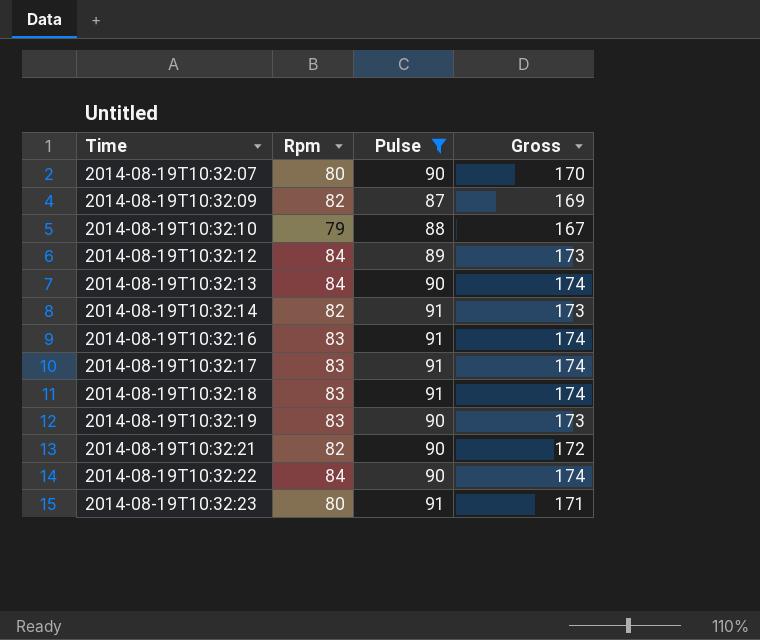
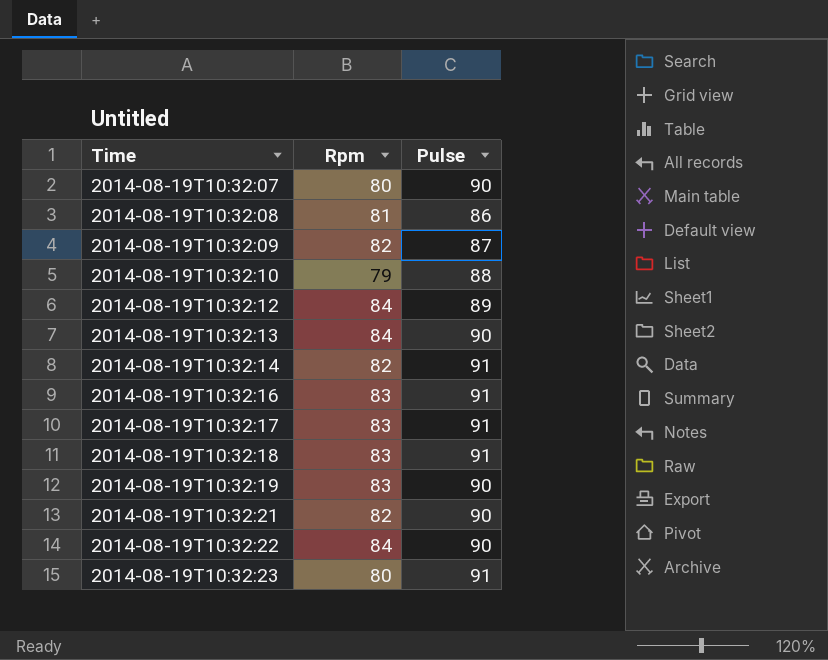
filter: Pulse != 86 -> none
column Gross | formula: [Rpm] + [Pulse] -> none

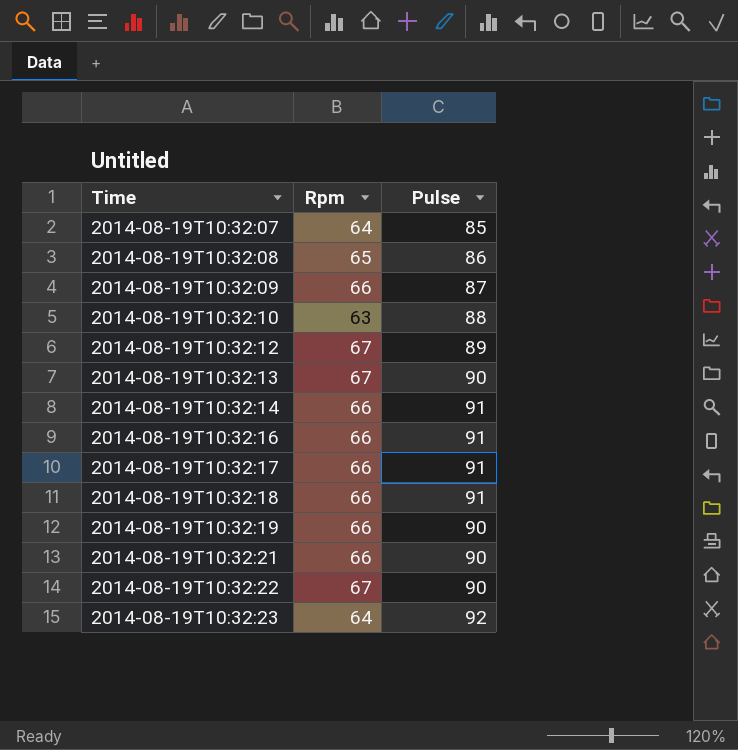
2014-08-19T10:32:07 | Rpm: 80 -> 64
2014-08-19T10:32:07 | Pulse: 90 -> 85
2014-08-19T10:32:08 | Rpm: 81 -> 65
2014-08-19T10:32:09 | Rpm: 82 -> 66
2014-08-19T10:32:10 | Rpm: 79 -> 63
2014-08-19T10:32:12 | Rpm: 84 -> 67
2014-08-19T10:32:13 | Rpm: 84 -> 67
2014-08-19T10:32:14 | Rpm: 82 -> 66
2014-08-19T10:32:16 | Rpm: 83 -> 66
2014-08-19T10:32:17 | Rpm: 83 -> 66
2014-08-19T10:32:18 | Rpm: 83 -> 66
2014-08-19T10:32:19 | Rpm: 83 -> 66
2014-08-19T10:32:21 | Rpm: 82 -> 66
2014-08-19T10:32:22 | Rpm: 84 -> 67
2014-08-19T10:32:23 | Rpm: 80 -> 64
2014-08-19T10:32:23 | Pulse: 91 -> 92

